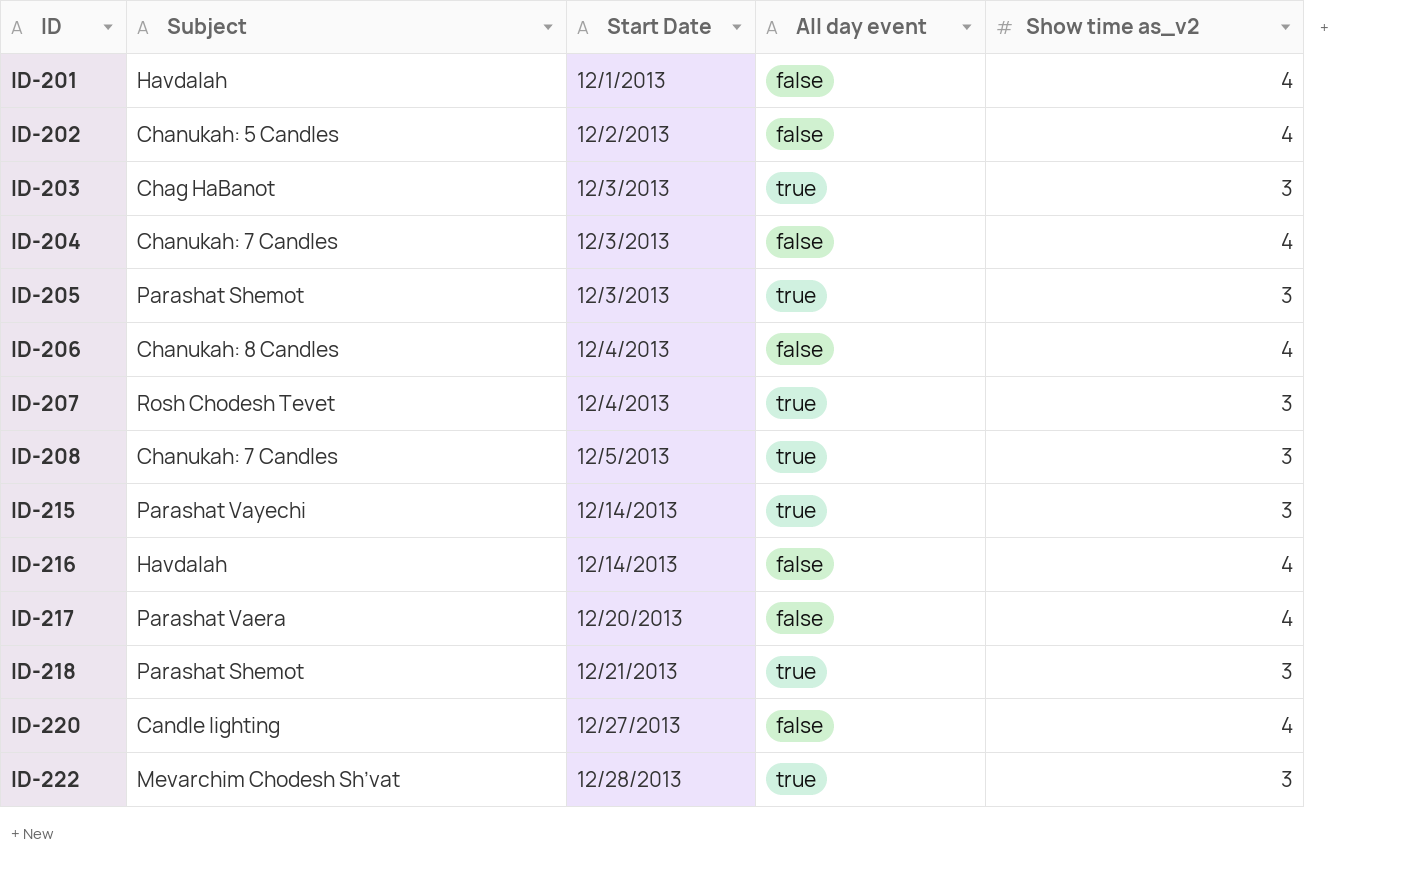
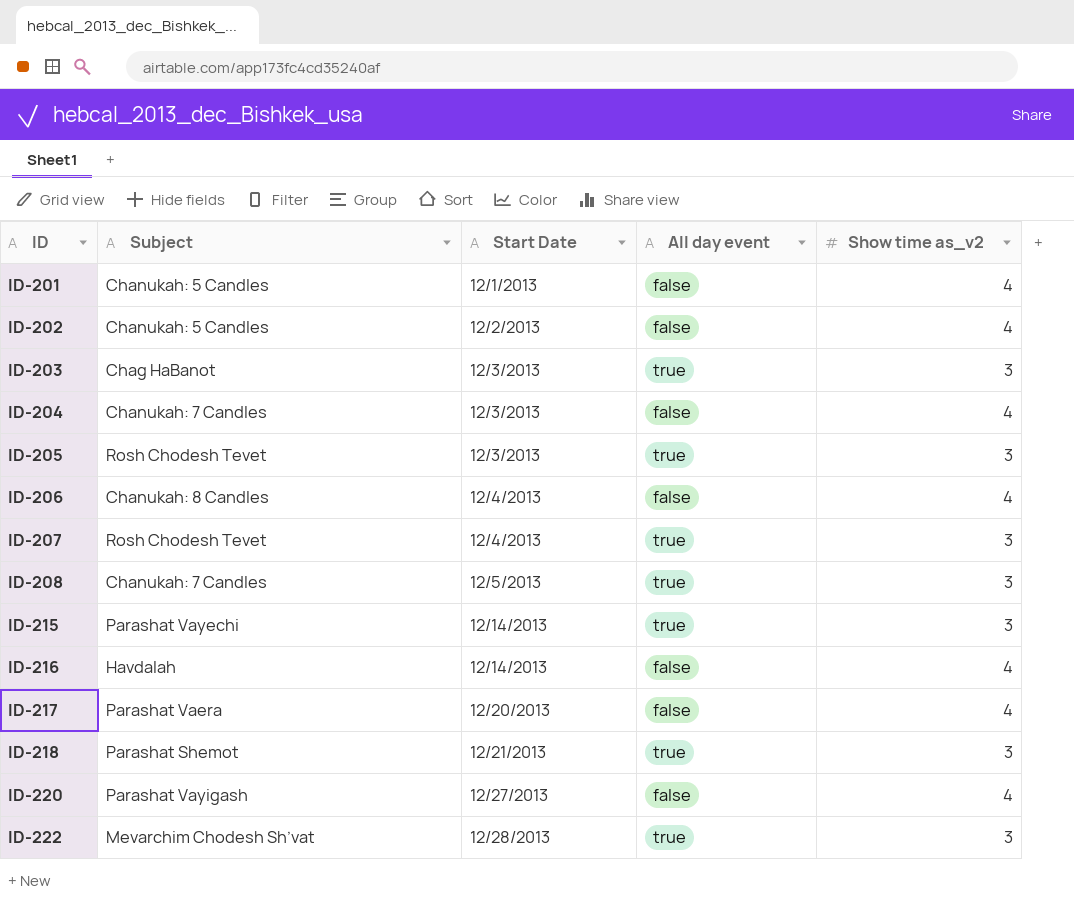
ID-201 | Subject: Havdalah -> Chanukah: 5 Candles
ID-205 | Subject: Parashat Shemot -> Rosh Chodesh Tevet
ID-220 | Subject: Candle lighting -> Parashat Vayigash

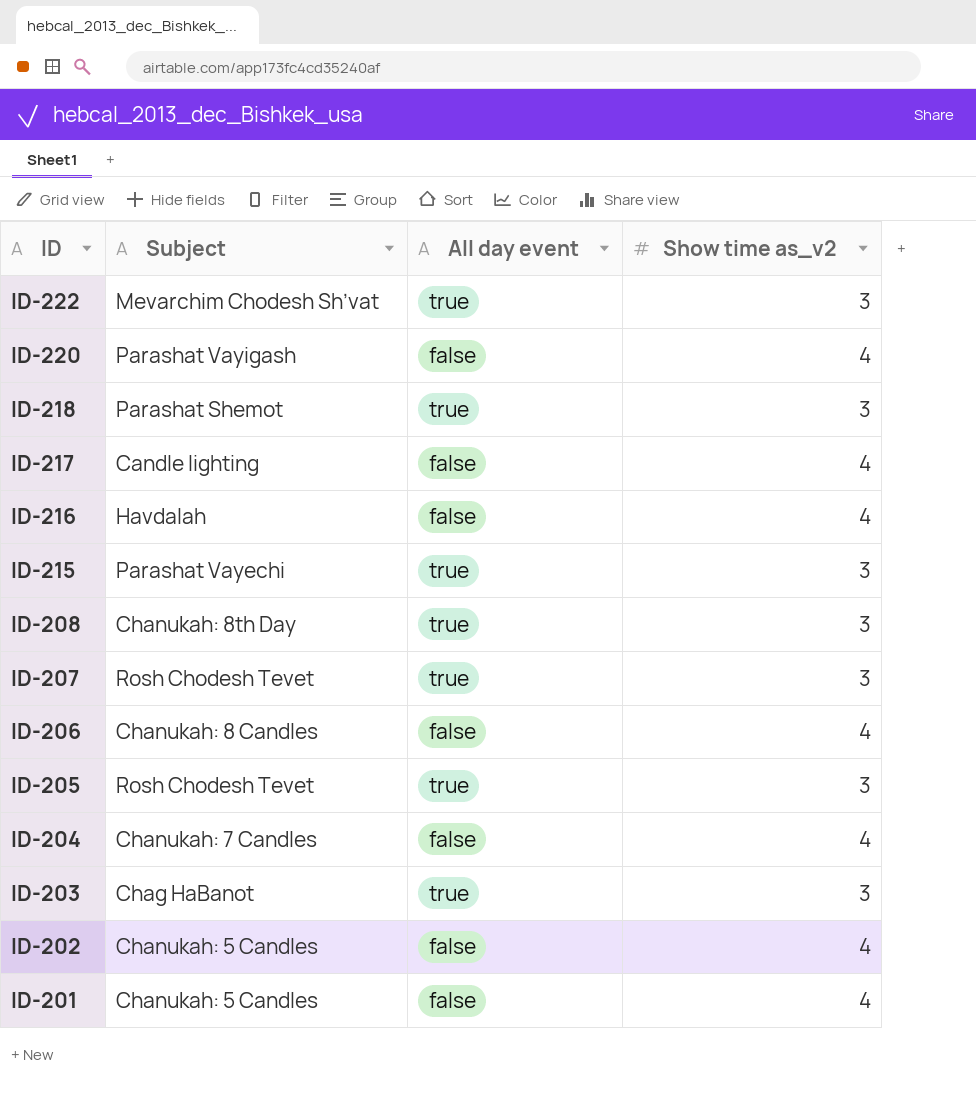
row order: ID ascending -> ID descending
column Start Date | position: 3 -> none
ID-217 | Subject: Parashat Vaera -> Candle lighting
ID-208 | Subject: Chanukah: 7 Candles -> Chanukah: 8th Day

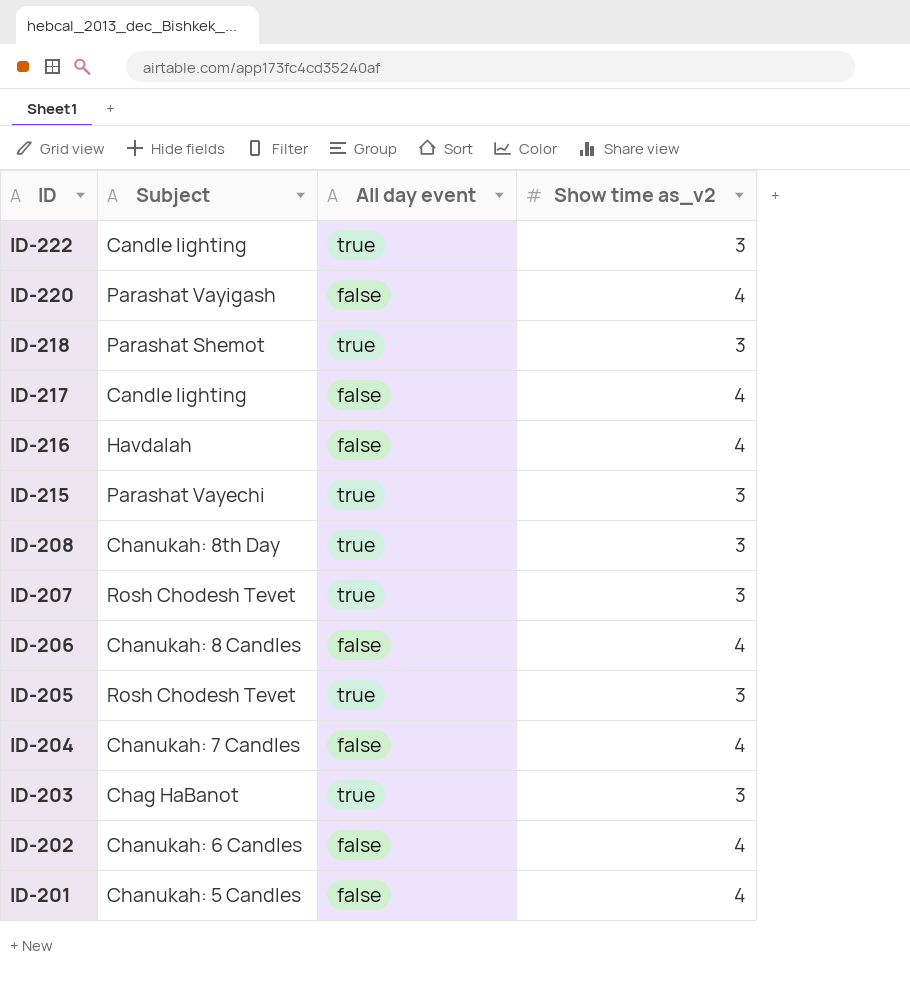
ID-222 | Subject: Mevarchim Chodesh Sh’vat -> Candle lighting
ID-202 | Subject: Chanukah: 5 Candles -> Chanukah: 6 Candles

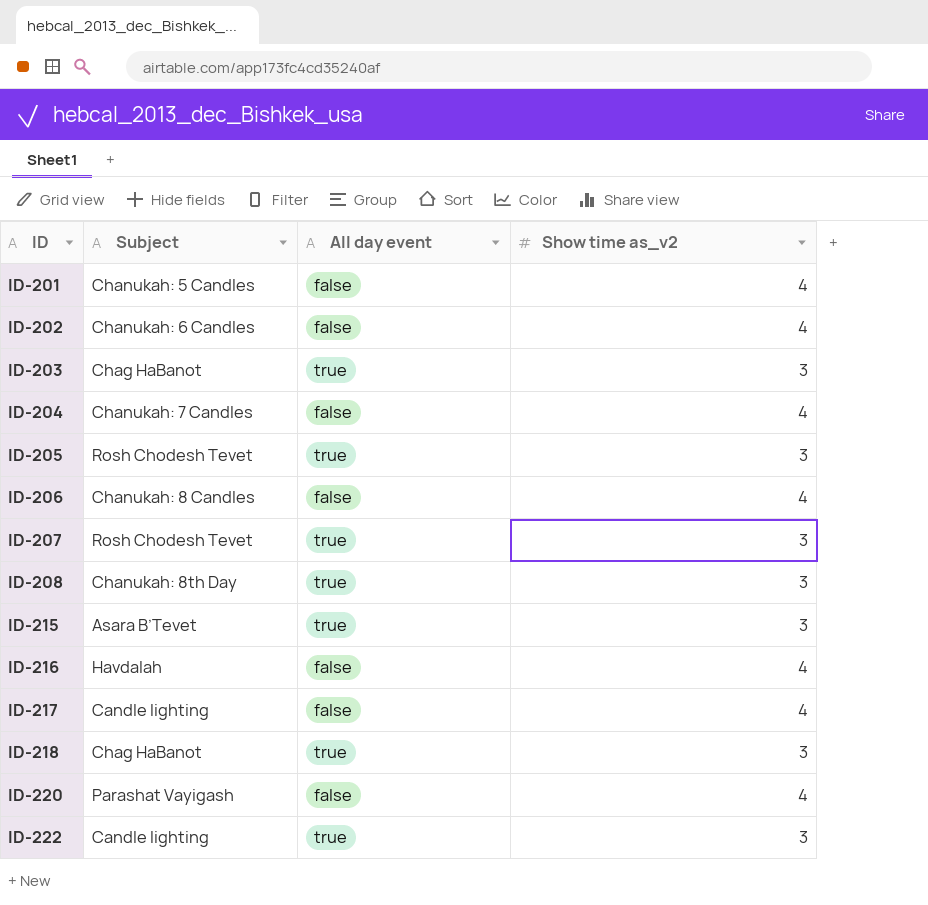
row order: ID descending -> ID ascending
ID-215 | Subject: Parashat Vayechi -> Asara B’Tevet
ID-218 | Subject: Parashat Shemot -> Chag HaBanot

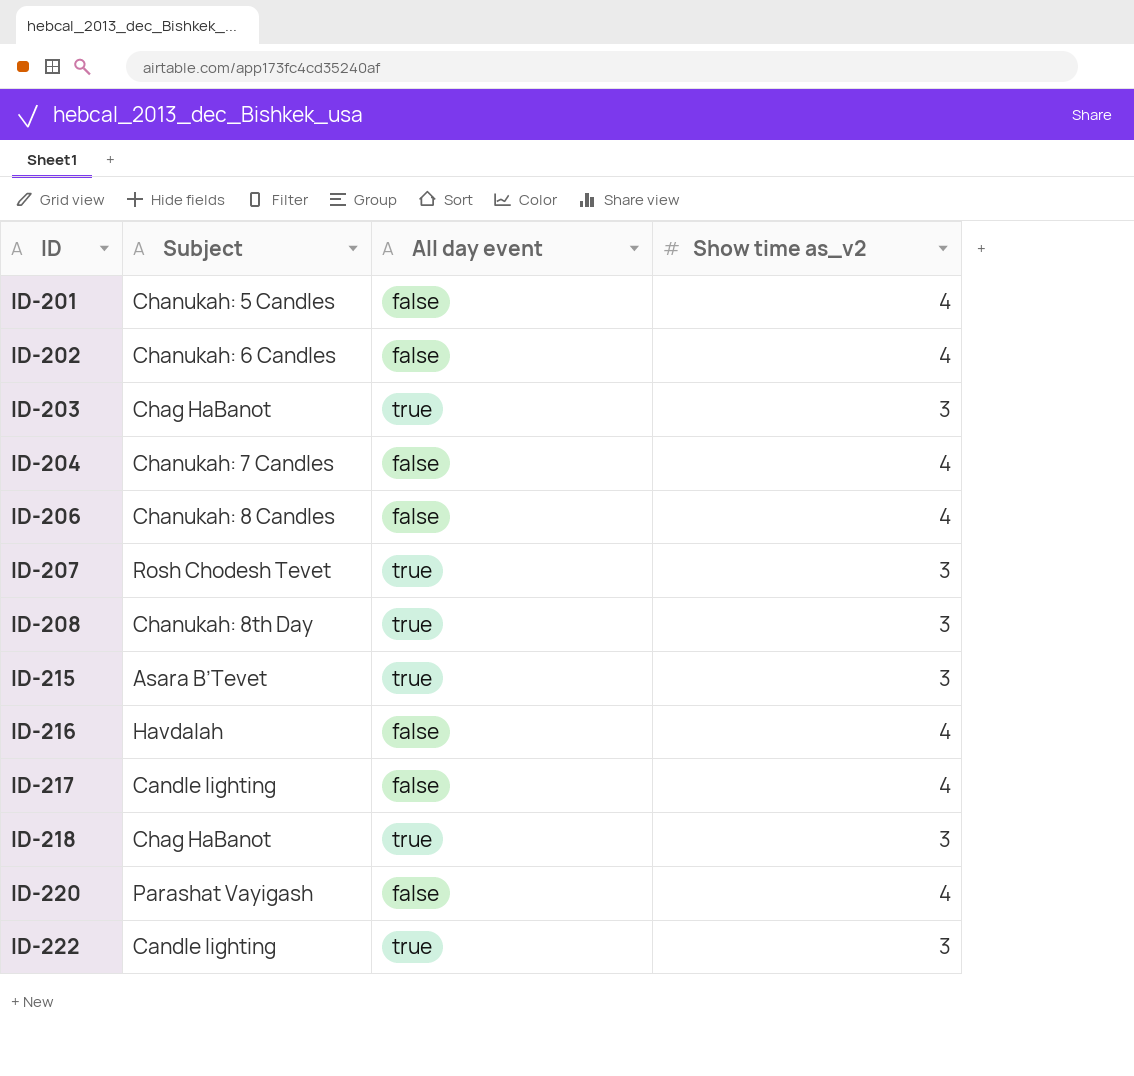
row ID-205: Rosh Chodesh Tevet | true | 3 -> none

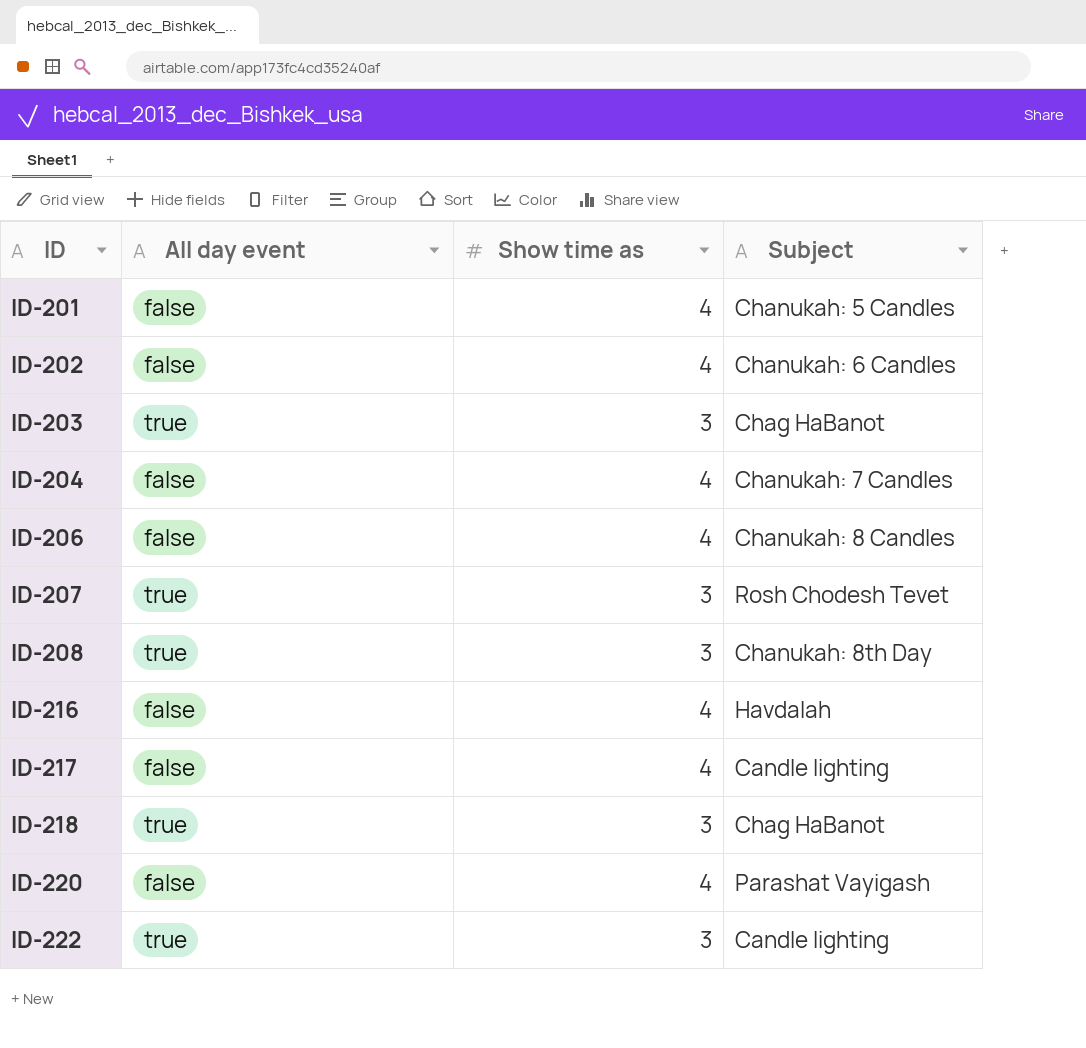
column name: Show time as_v2 -> Show time as
column Subject | position: 2 -> 4
row ID-215: Asara B’Tevet | true | 3 -> none

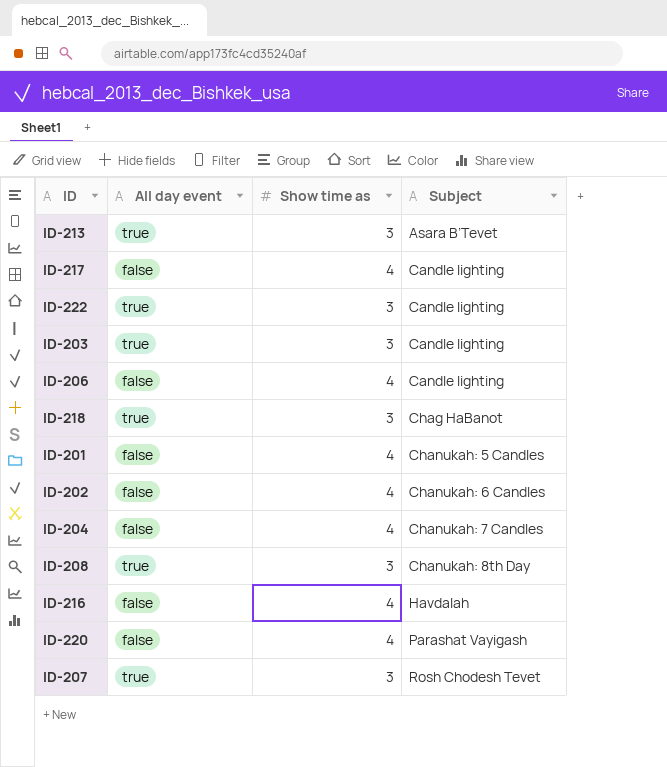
row order: ID ascending -> Subject ascending
row ID-213: none -> true | 3 | Asara B’Tevet
ID-203 | Subject: Chag HaBanot -> Candle lighting
ID-206 | Subject: Chanukah: 8 Candles -> Candle lighting

